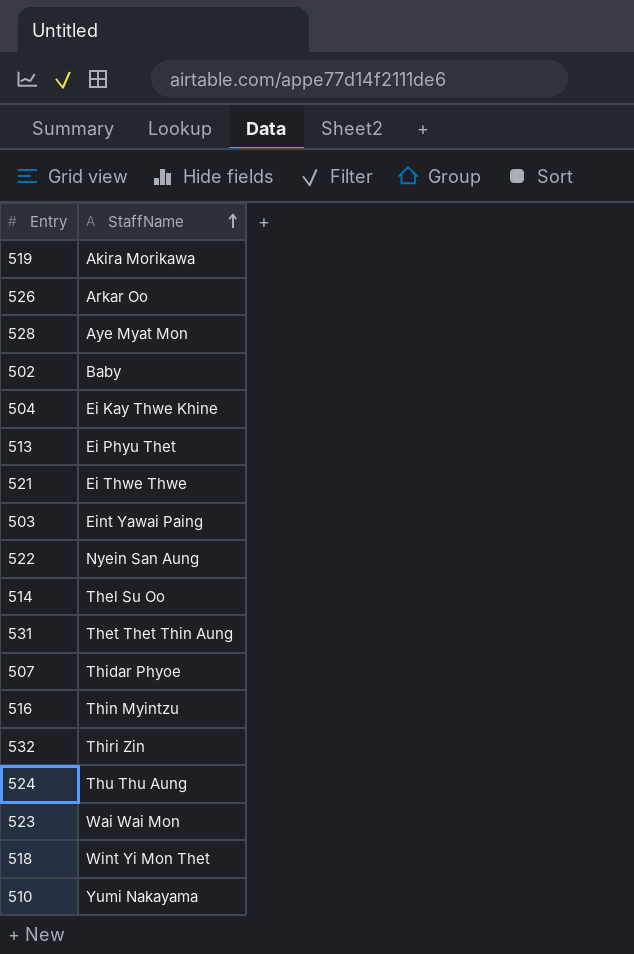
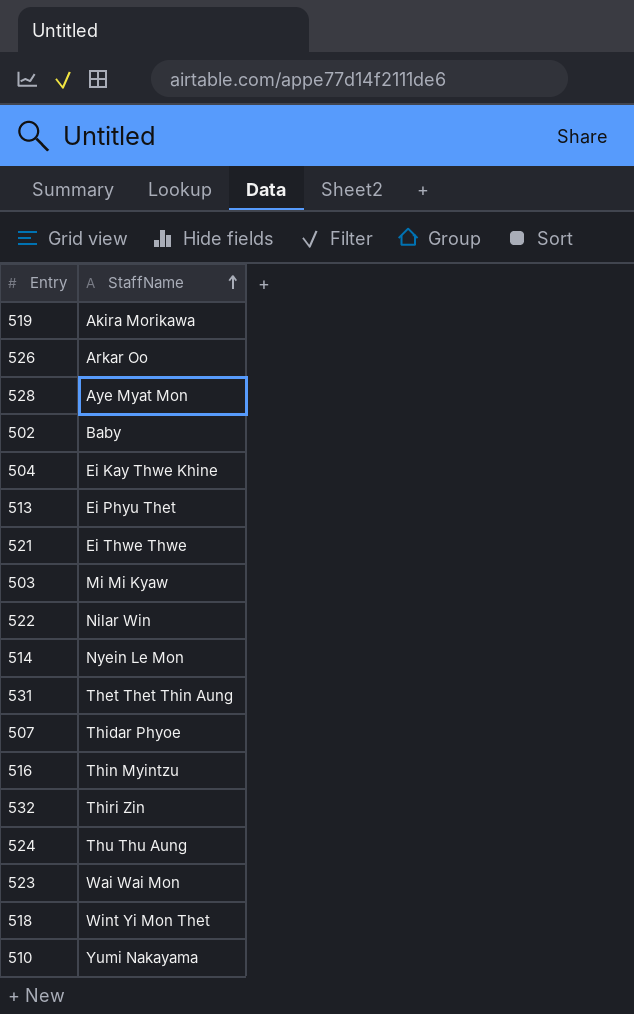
503 | StaffName: Eint Yawai Paing -> Mi Mi Kyaw
522 | StaffName: Nyein San Aung -> Nilar Win
514 | StaffName: Thel Su Oo -> Nyein Le Mon

